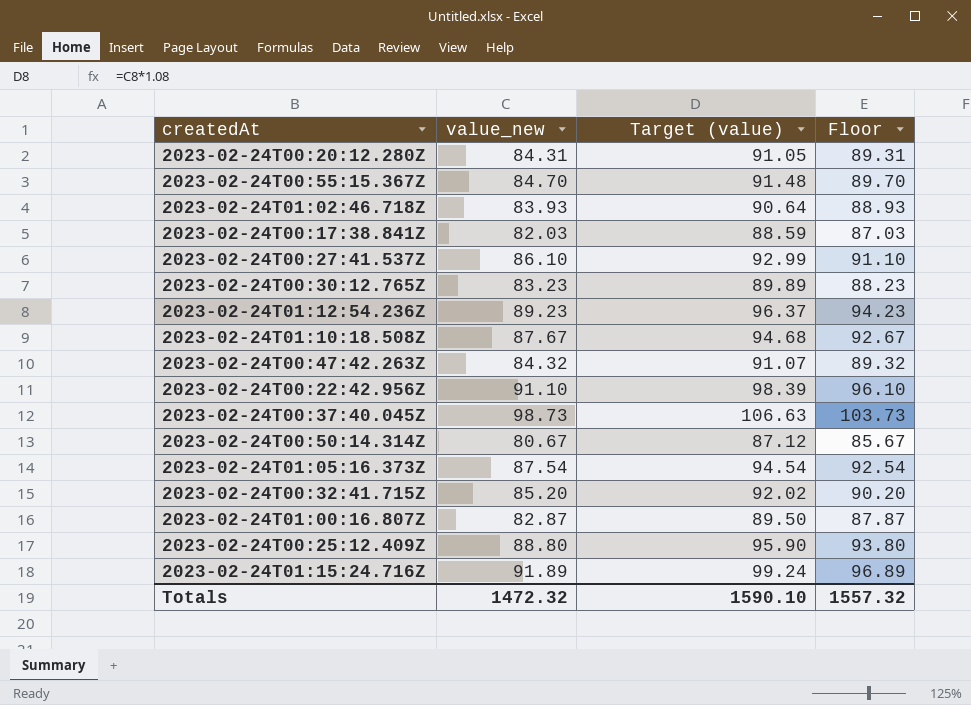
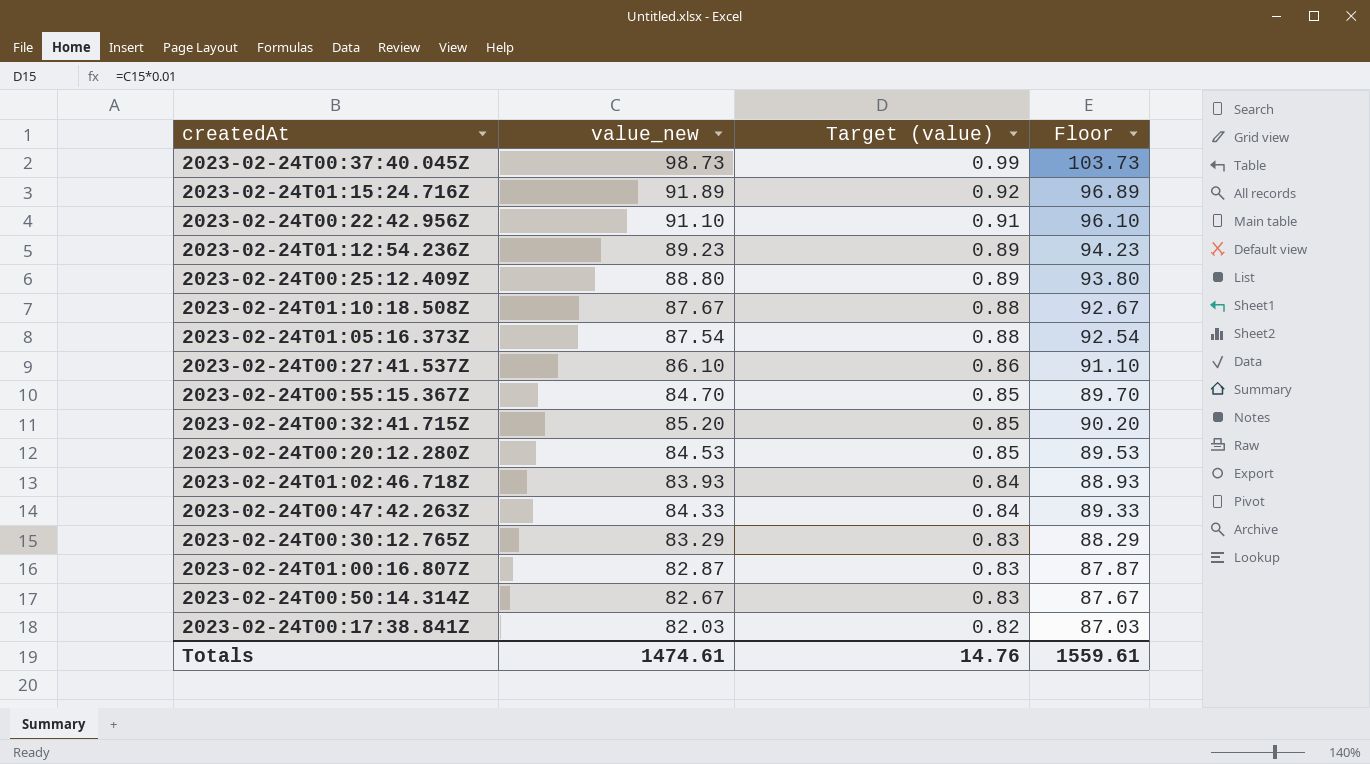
row order: none -> Target (value) descending
column Target (value) | formula: [value_new] * 1.08 -> [value_new] * 0.01
2023-02-24T00:20:12.280Z | value_new: 84.31 -> 84.53
2023-02-24T00:20:12.280Z | Floor: 89.31 -> 89.53
2023-02-24T00:47:42.263Z | value_new: 84.32 -> 84.33
2023-02-24T00:47:42.263Z | Floor: 89.32 -> 89.33
2023-02-24T00:30:12.765Z | value_new: 83.23 -> 83.29
2023-02-24T00:30:12.765Z | Floor: 88.23 -> 88.29
2023-02-24T00:50:14.314Z | value_new: 80.67 -> 82.67
2023-02-24T00:50:14.314Z | Floor: 85.67 -> 87.67
Totals | value_new: 1472.32 -> 1474.61
Totals | Target (value): 1590.10 -> 14.76
Totals | Floor: 1557.32 -> 1559.61

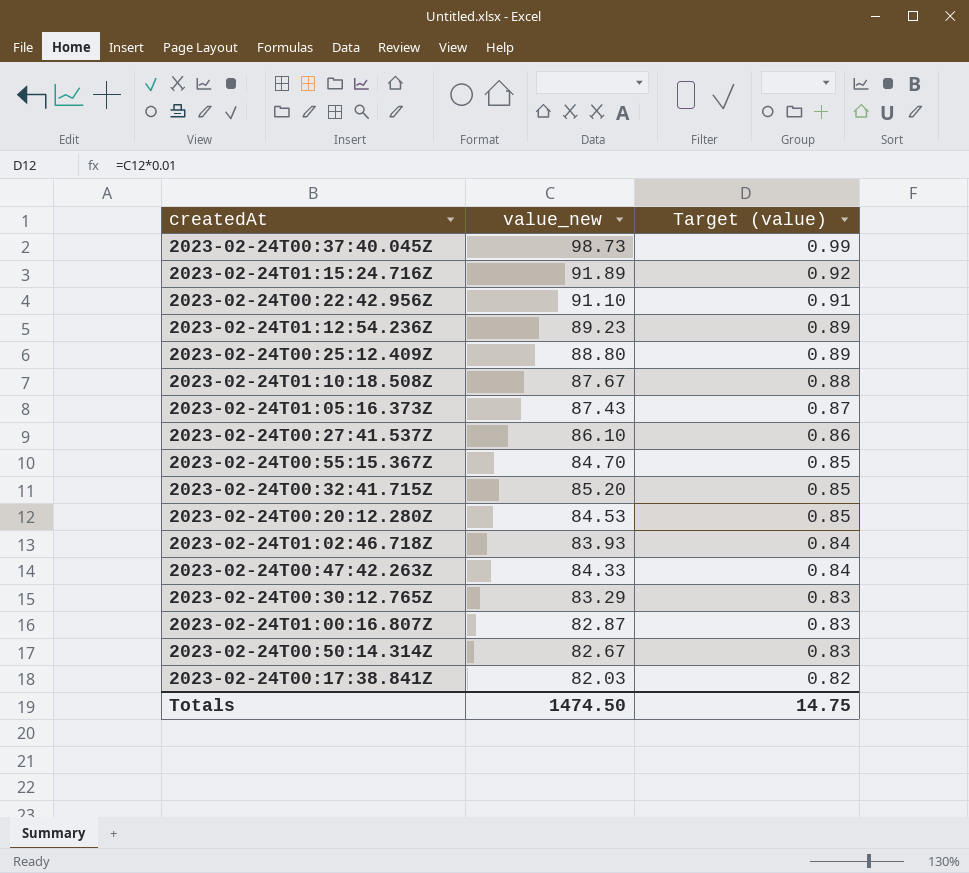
column Floor | formula: [value_new] + 5 -> none
2023-02-24T01:05:16.373Z | value_new: 87.54 -> 87.43
2023-02-24T01:05:16.373Z | Target (value): 0.88 -> 0.87
Totals | value_new: 1474.61 -> 1474.50
Totals | Target (value): 14.76 -> 14.75

